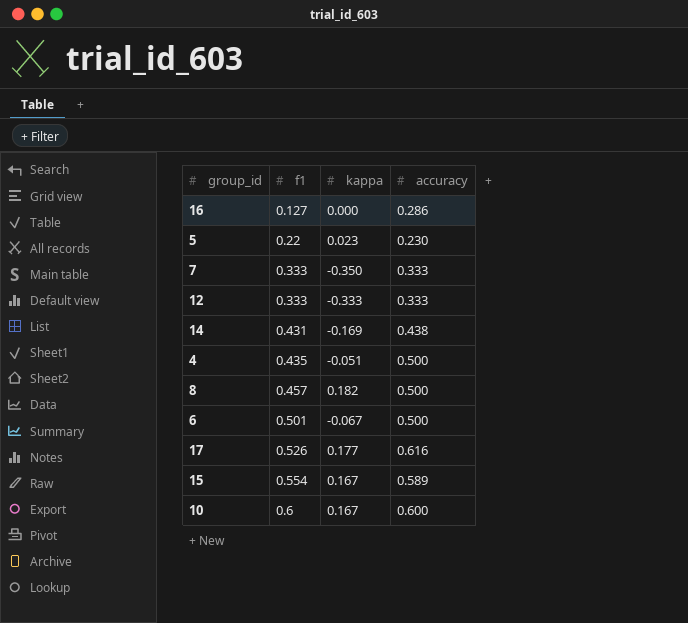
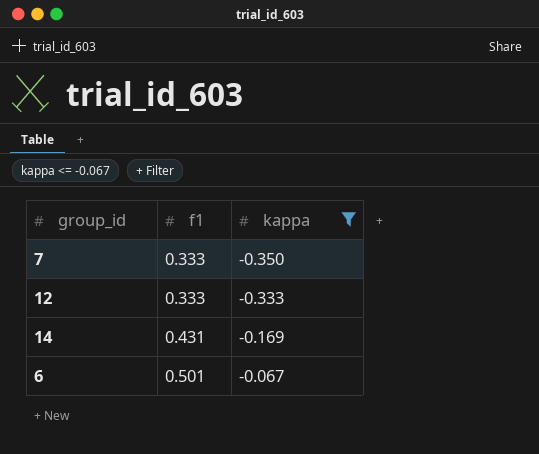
filter: none -> kappa <= -0.067
column accuracy | position: 4 -> none

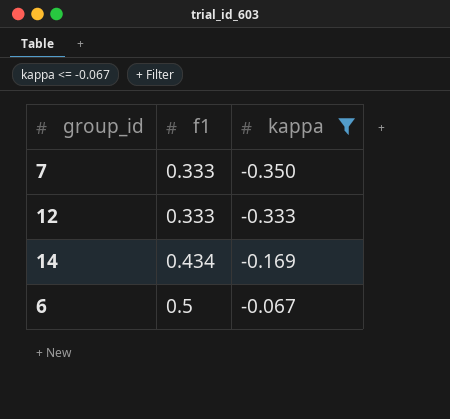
14 | f1: 0.431 -> 0.434
6 | f1: 0.501 -> 0.5

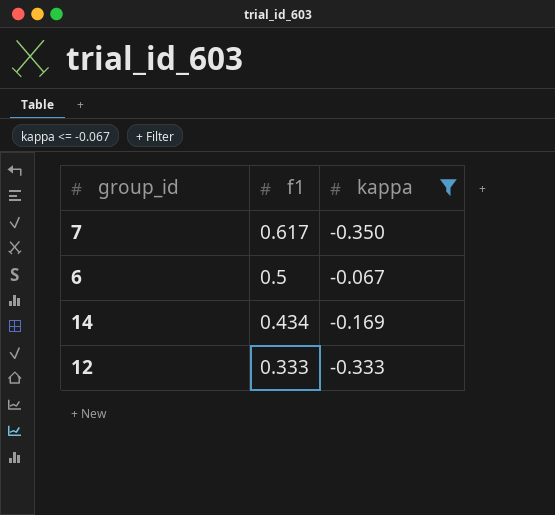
row order: f1 ascending -> f1 descending
7 | f1: 0.333 -> 0.617

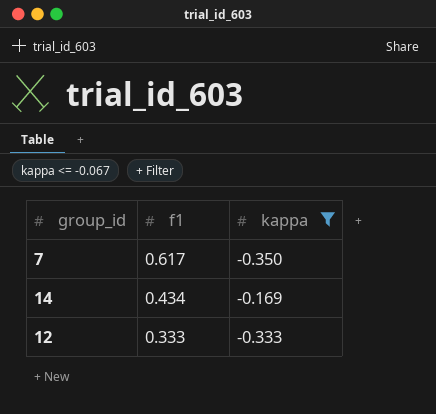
row 6: 0.5 | -0.067 -> none

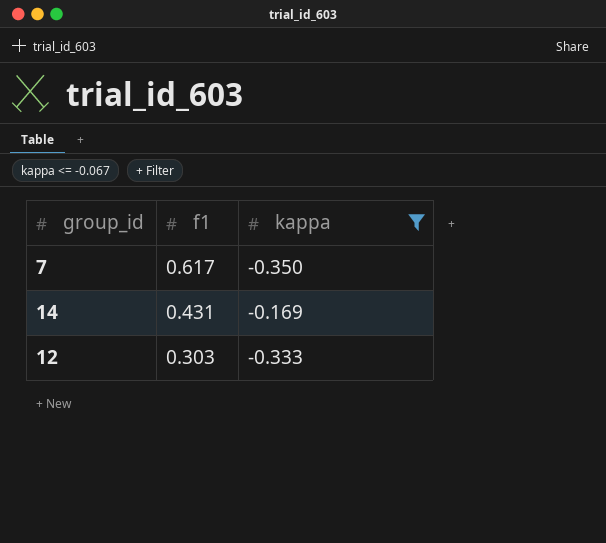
14 | f1: 0.434 -> 0.431
12 | f1: 0.333 -> 0.303

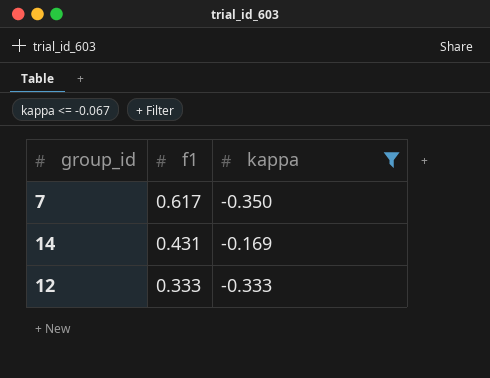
12 | f1: 0.303 -> 0.333

